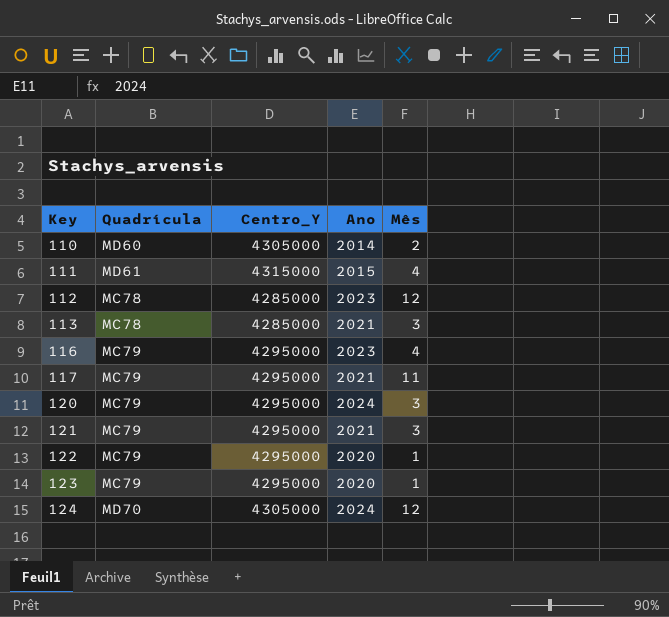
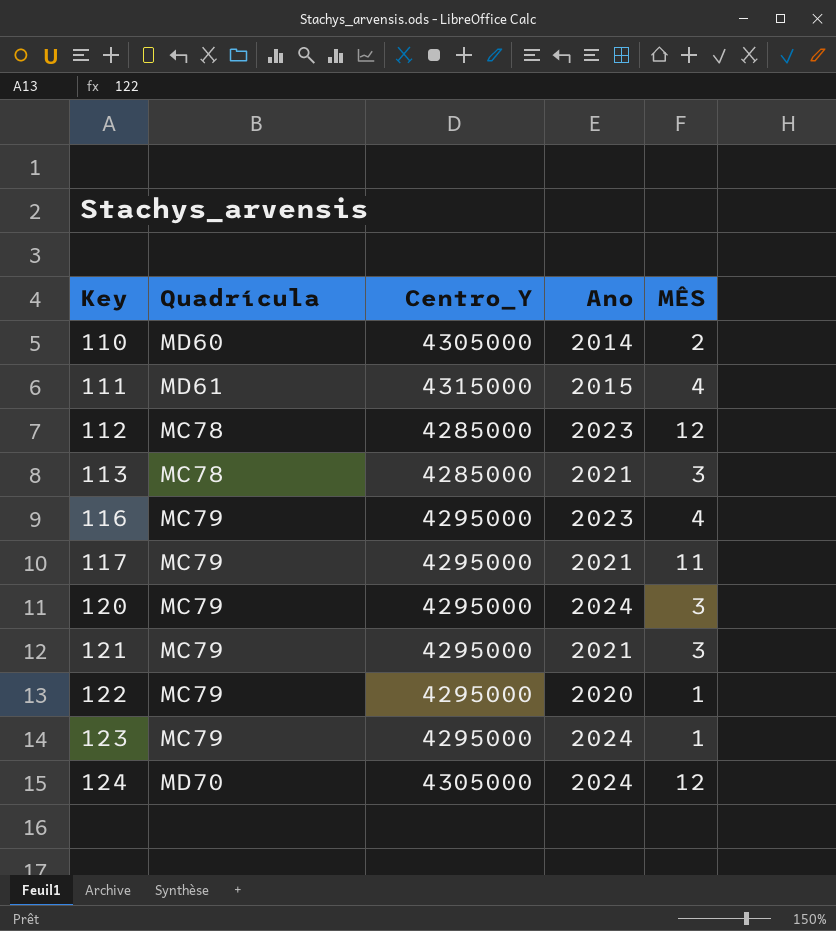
column name: Mês -> MÊS
123 | Ano: 2020 -> 2024

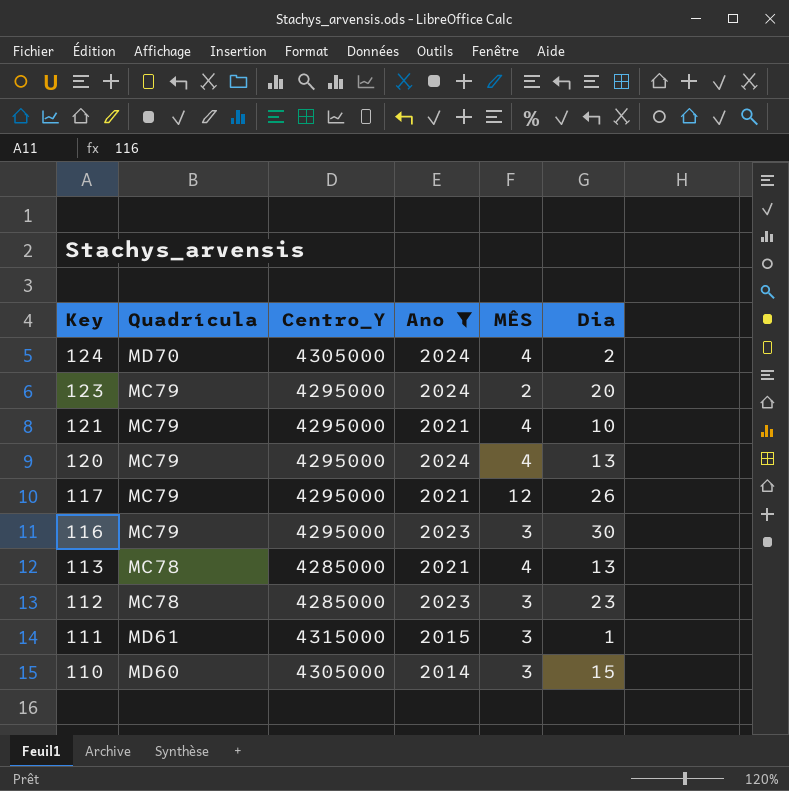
filter: none -> Ano != 2020
row order: Key ascending -> Key descending
column Dia | position: none -> 6
124 | MÊS: 12 -> 4
123 | MÊS: 1 -> 2
121 | MÊS: 3 -> 4
120 | MÊS: 3 -> 4
117 | MÊS: 11 -> 12
116 | MÊS: 4 -> 3
113 | MÊS: 3 -> 4
112 | MÊS: 12 -> 3
111 | MÊS: 4 -> 3
110 | MÊS: 2 -> 3

